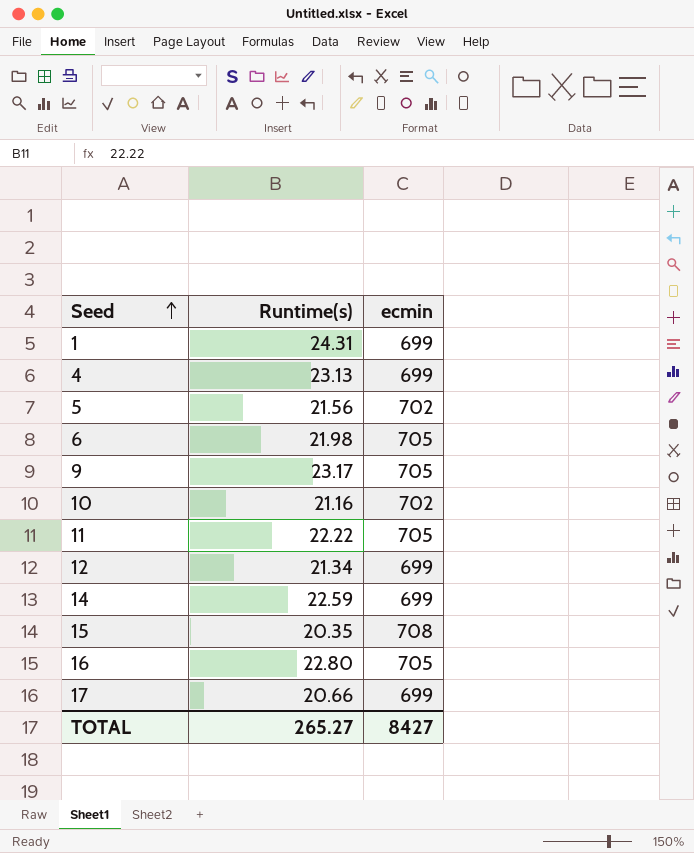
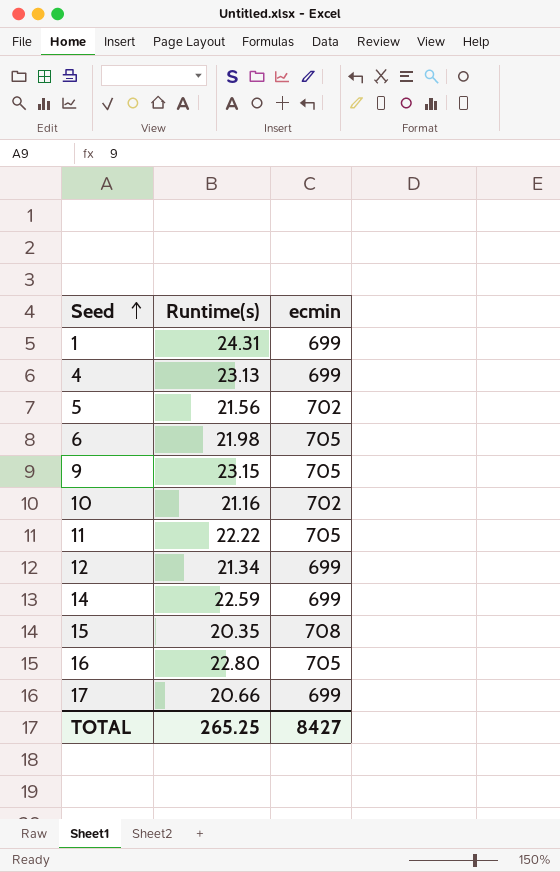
9 | Runtime(s): 23.17 -> 23.15
TOTAL | Runtime(s): 265.27 -> 265.25

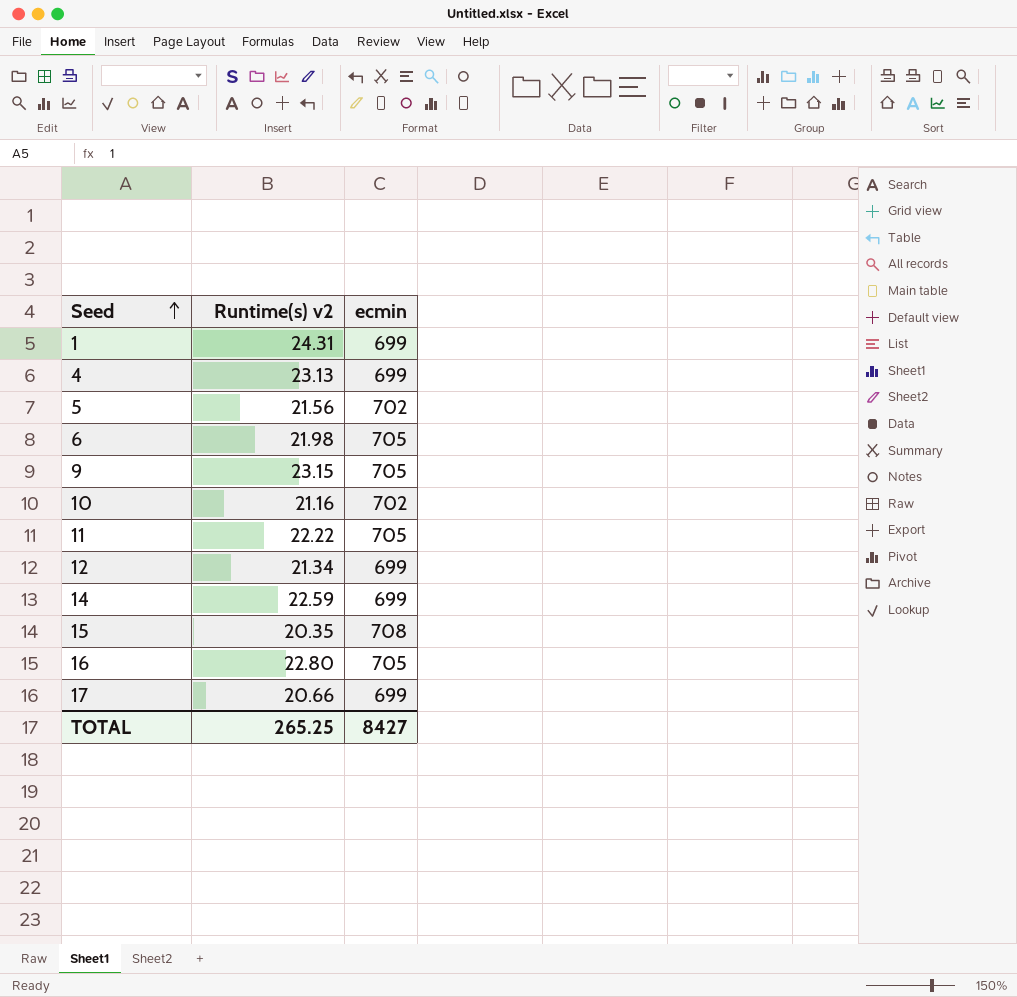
column name: Runtime(s) -> Runtime(s) v2

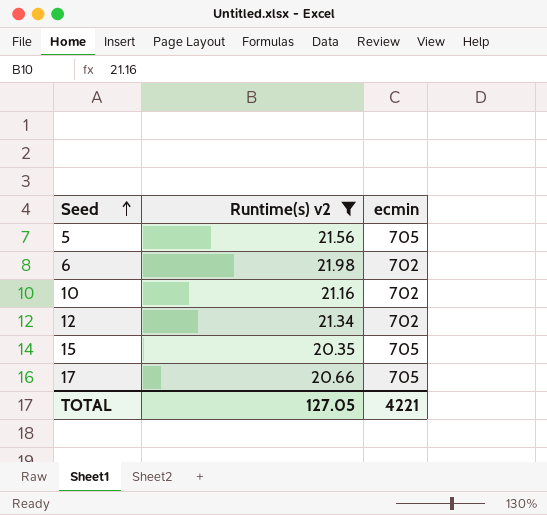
filter: none -> Runtime(s) v2 <= 21.98
5 | ecmin: 702 -> 705
6 | ecmin: 705 -> 702
12 | ecmin: 699 -> 702
15 | ecmin: 708 -> 705
17 | ecmin: 699 -> 705
TOTAL | Runtime(s) v2: 265.25 -> 127.05
TOTAL | ecmin: 8427 -> 4221

